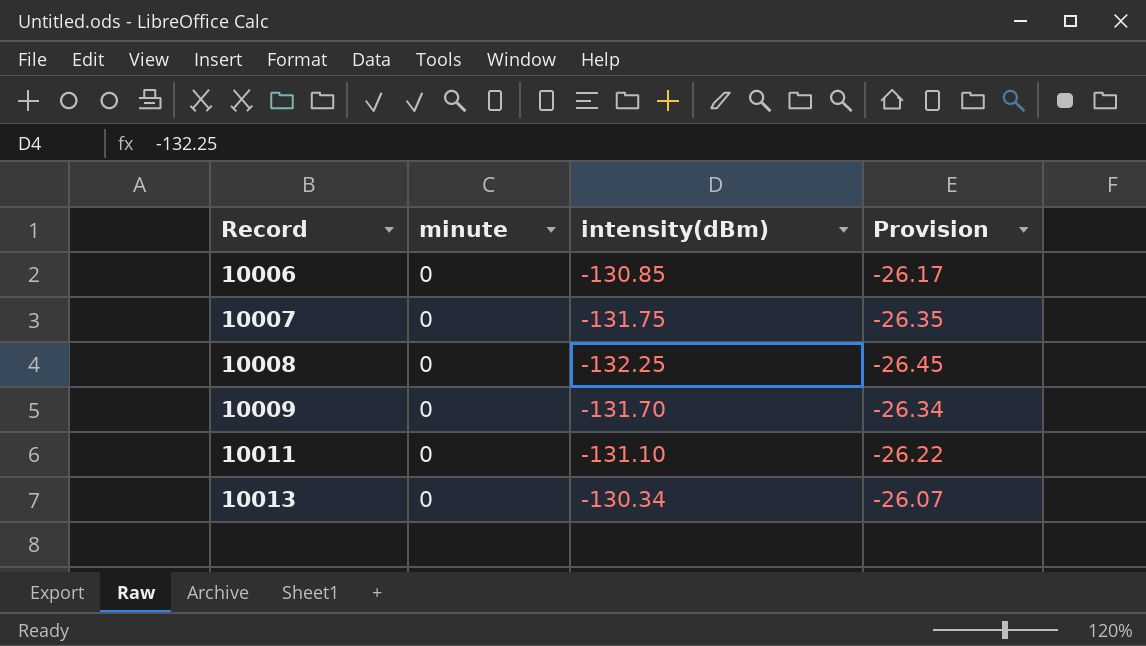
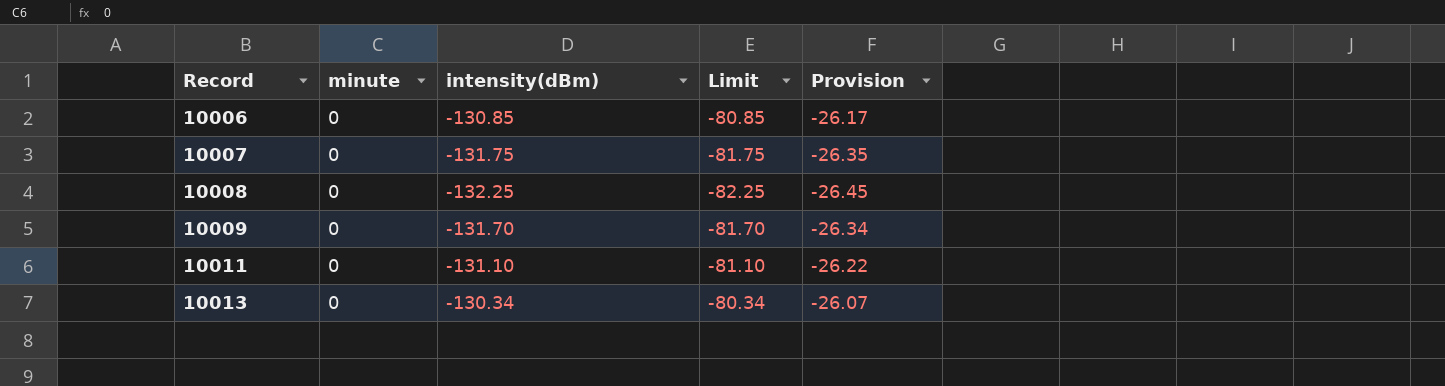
column Limit | formula: none -> [intensity(dBm)] + 50

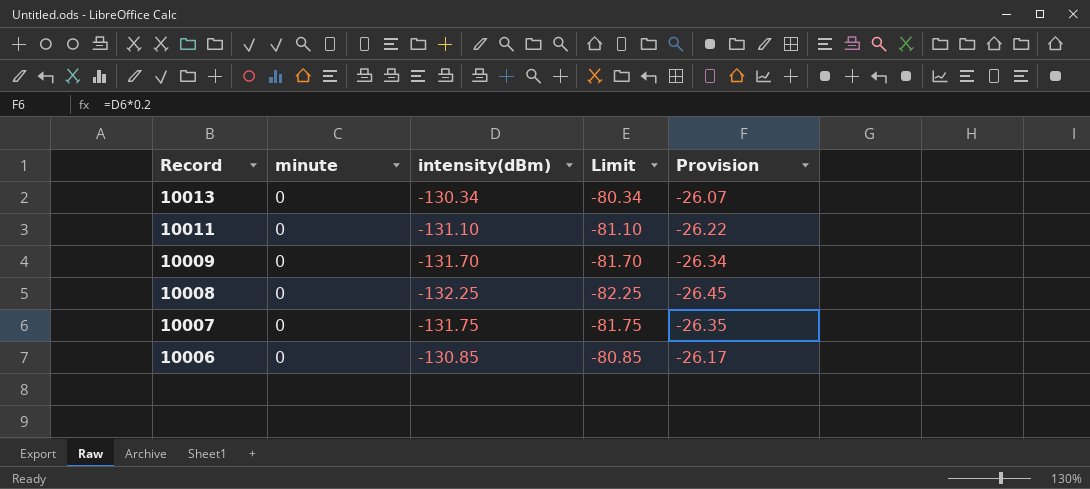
row order: Record ascending -> Record descending

